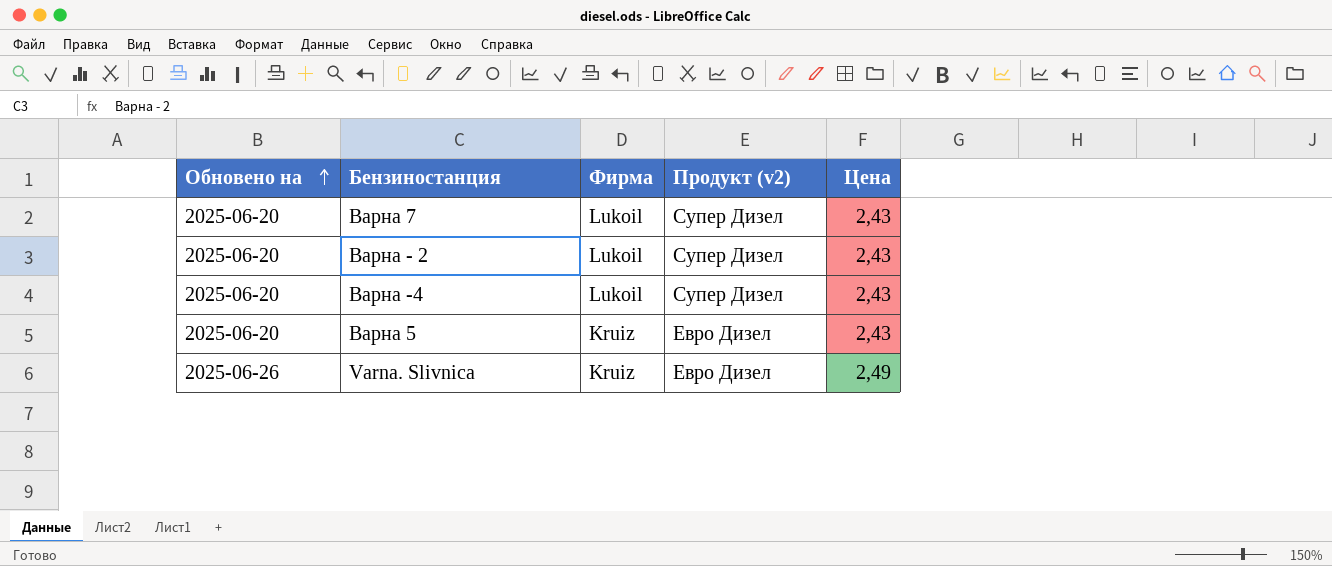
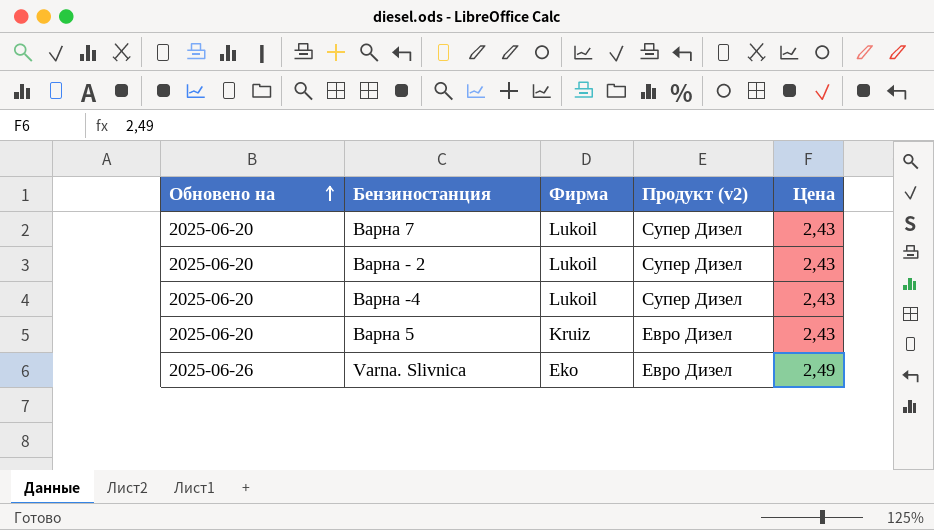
Varna. Slivnica | Фирма: Kruiz -> Eko

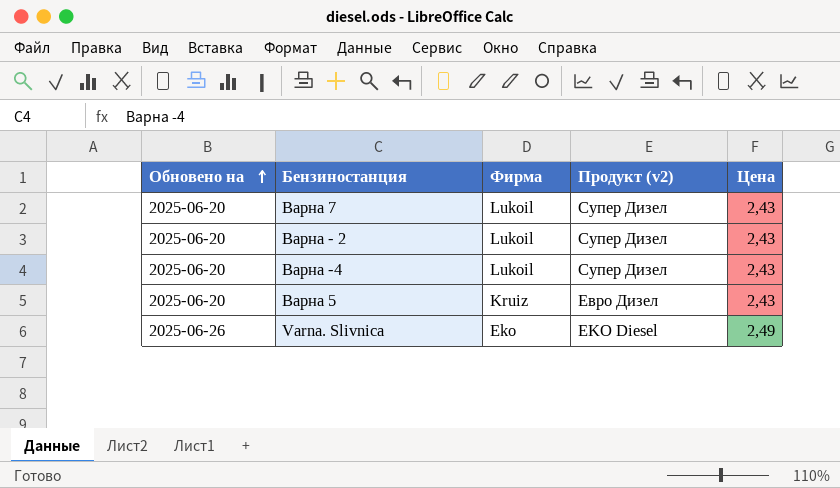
Varna. Slivnica | Продукт (v2): Евро Дизел -> EKO Diesel

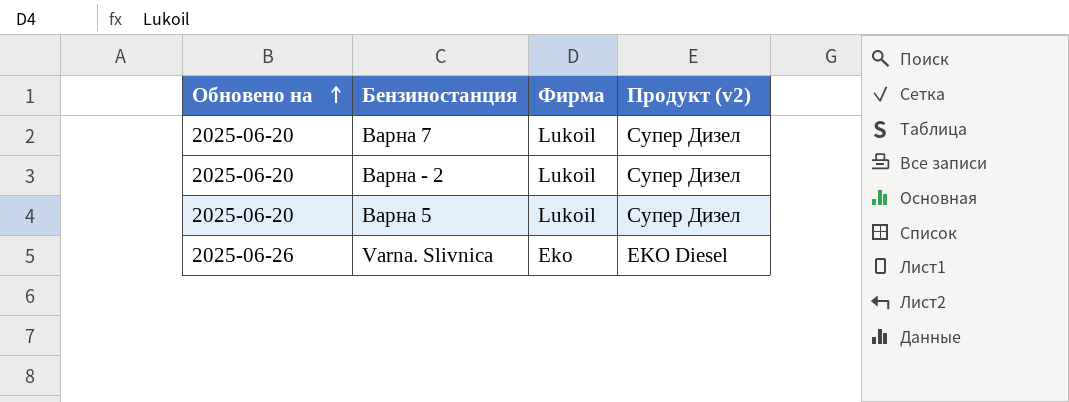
column Цена | position: 5 -> none
row Варна -4: 2025-06-20 | Lukoil | Супер Дизел | 2,43 -> none
Варна 5 | Фирма: Kruiz -> Lukoil
Варна 5 | Продукт (v2): Евро Дизел -> Супер Дизел

